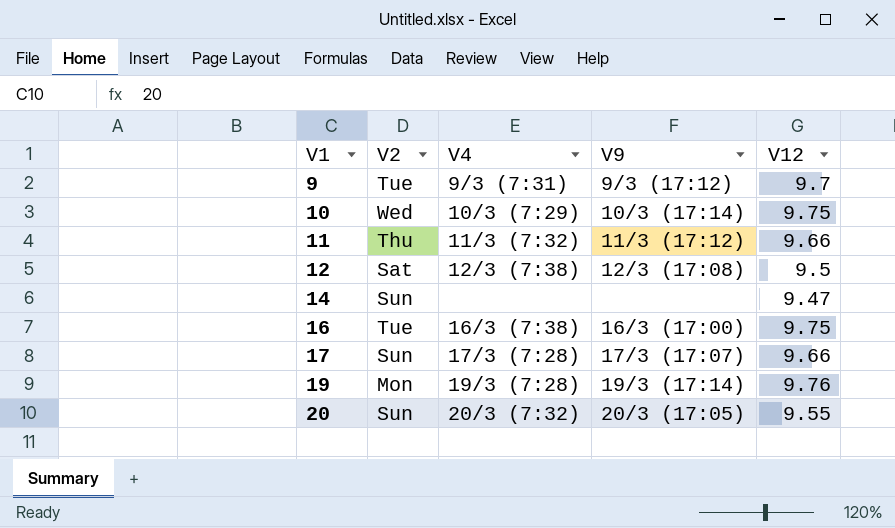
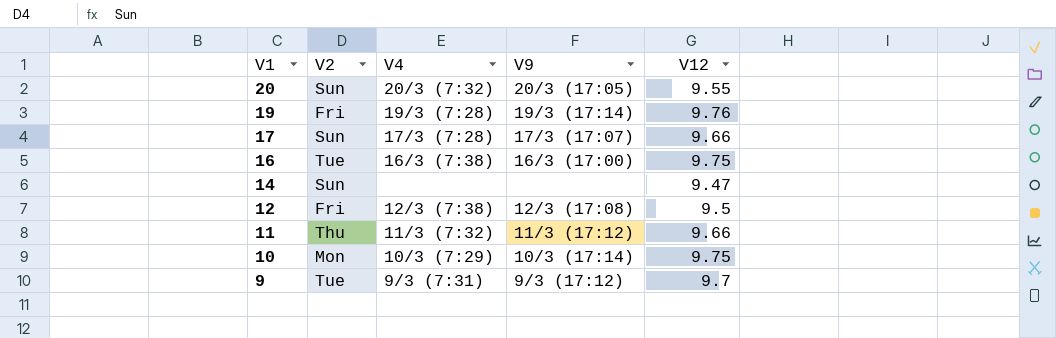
row order: V1 ascending -> V1 descending
19 | V2: Mon -> Fri
12 | V2: Sat -> Fri
10 | V2: Wed -> Mon

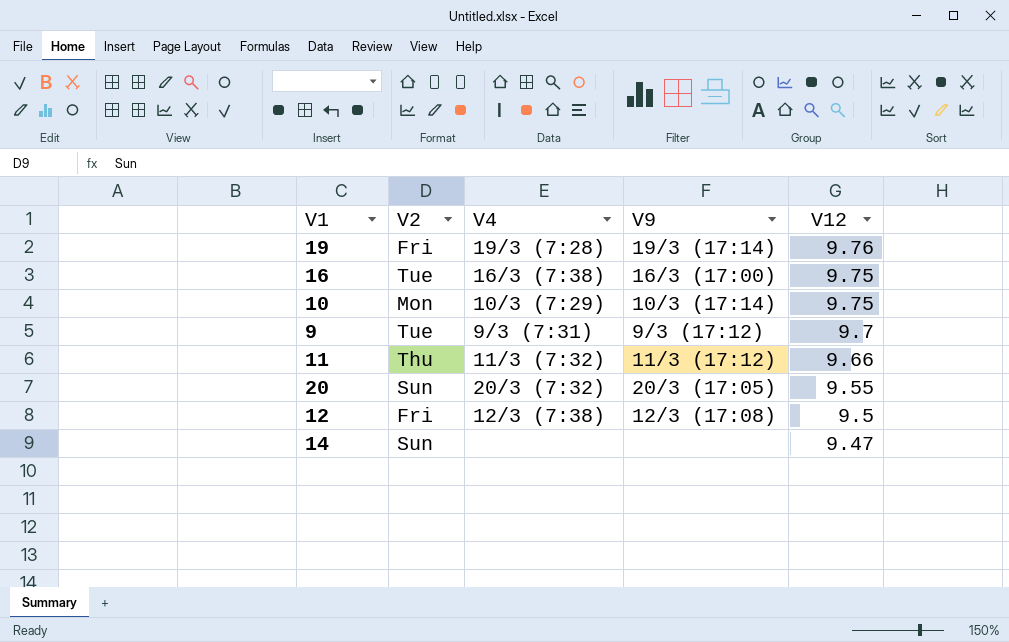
row order: V1 descending -> V12 descending
row 17: Sun | 17/3 (7:28) | 17/3 (17:07) | 9.66 -> none

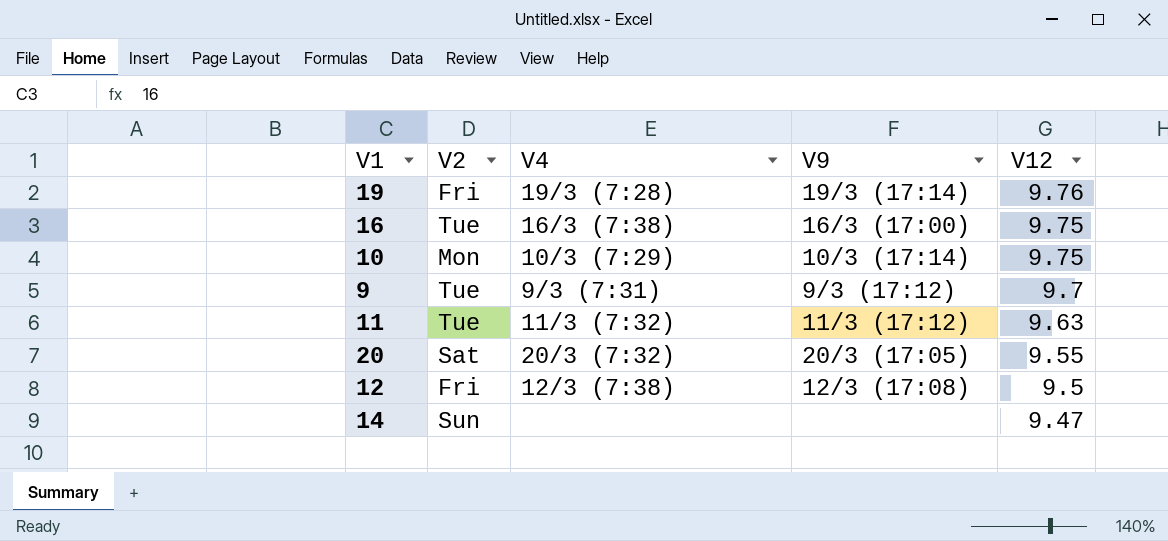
11 | V2: Thu -> Tue
11 | V12: 9.66 -> 9.63
20 | V2: Sun -> Sat

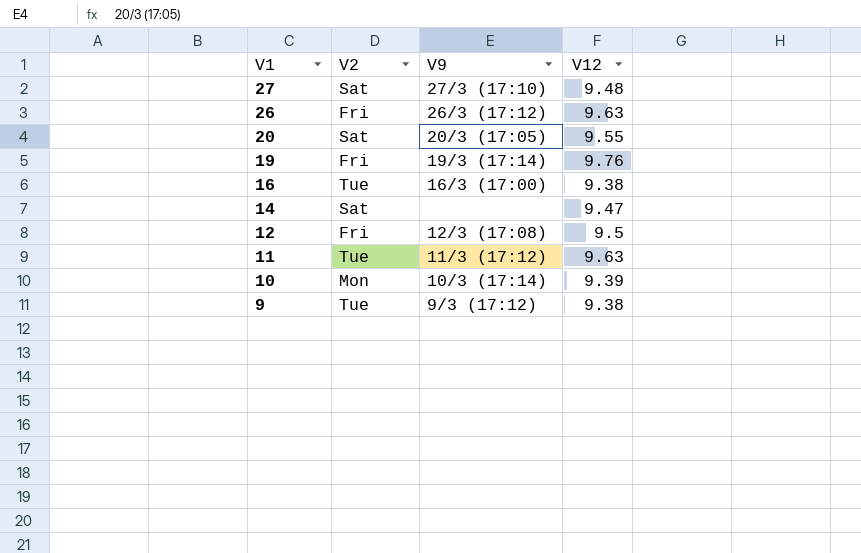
row order: V12 descending -> V1 descending
column V4 | position: 3 -> none
row 27: none -> Sat | 27/3 (17:10) | 9.48
row 26: none -> Fri | 26/3 (17:12) | 9.63
16 | V12: 9.75 -> 9.38
14 | V2: Sun -> Sat
10 | V12: 9.75 -> 9.39
9 | V12: 9.7 -> 9.38

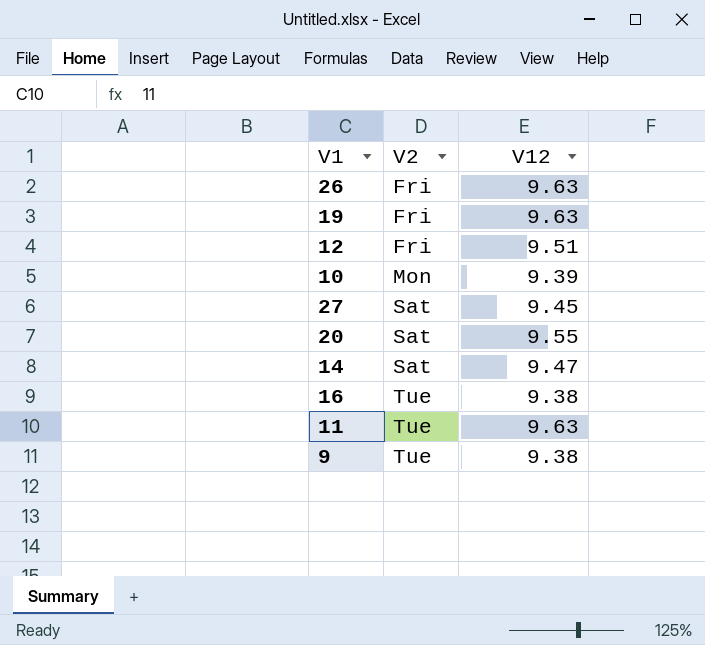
row order: V1 descending -> V2 ascending
column V9 | position: 3 -> none
19 | V12: 9.76 -> 9.63
12 | V12: 9.5 -> 9.51
27 | V12: 9.48 -> 9.45

